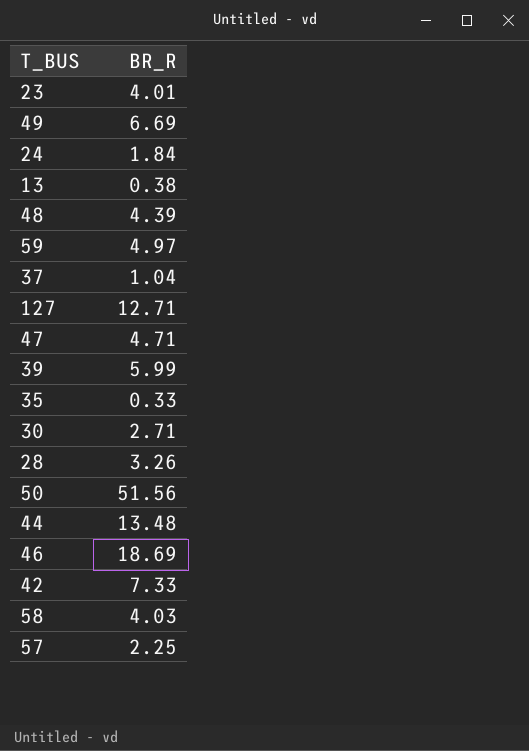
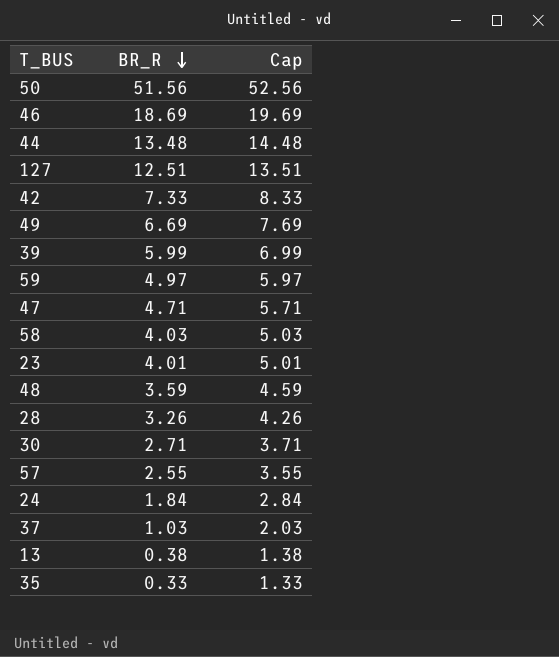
row order: none -> BR_R descending
column Cap | formula: none -> [BR_R] + 1
127 | BR_R: 12.71 -> 12.51
48 | BR_R: 4.39 -> 3.59
57 | BR_R: 2.25 -> 2.55
37 | BR_R: 1.04 -> 1.03

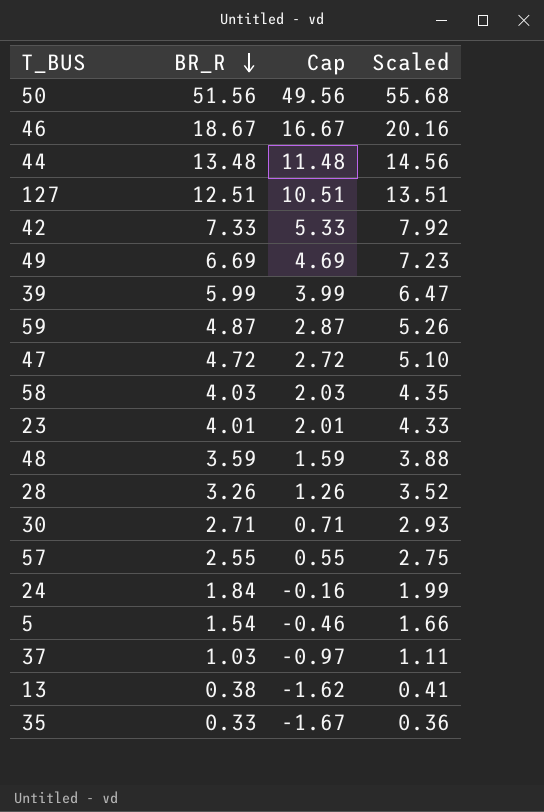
column Cap | formula: [BR_R] + 1 -> [BR_R] - 2
column Scaled | formula: none -> [BR_R] * 1.08
46 | BR_R: 18.69 -> 18.67
59 | BR_R: 4.97 -> 4.87
47 | BR_R: 4.71 -> 4.72
row 5: none -> 1.54 | -0.46 | 1.66

